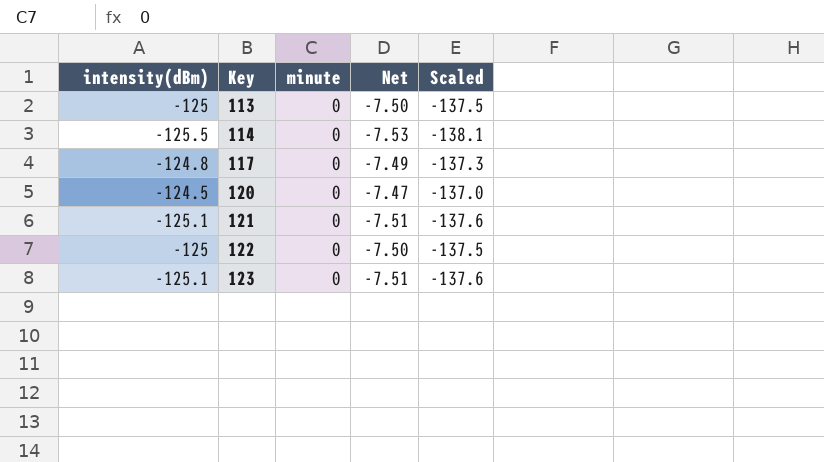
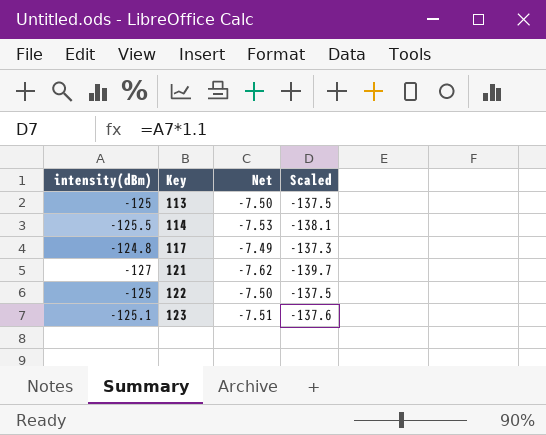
column minute | position: 3 -> none
row 120: -124.5 | 0 | -7.47 | -137.0 -> none
121 | intensity(dBm): -125.1 -> -127
121 | Net: -7.51 -> -7.62
121 | Scaled: -137.6 -> -139.7

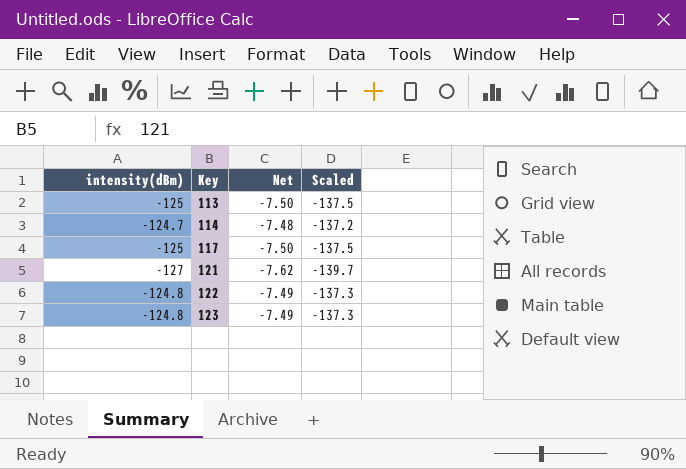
114 | intensity(dBm): -125.5 -> -124.7
114 | Net: -7.53 -> -7.48
114 | Scaled: -138.1 -> -137.2
117 | intensity(dBm): -124.8 -> -125
117 | Net: -7.49 -> -7.50
117 | Scaled: -137.3 -> -137.5
122 | intensity(dBm): -125 -> -124.8
122 | Net: -7.50 -> -7.49
122 | Scaled: -137.5 -> -137.3
123 | intensity(dBm): -125.1 -> -124.8
123 | Net: -7.51 -> -7.49
123 | Scaled: -137.6 -> -137.3

